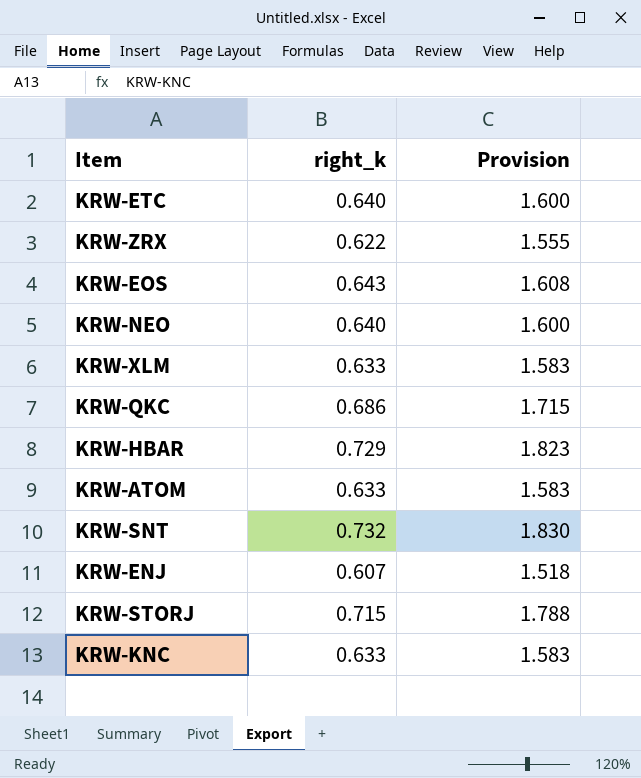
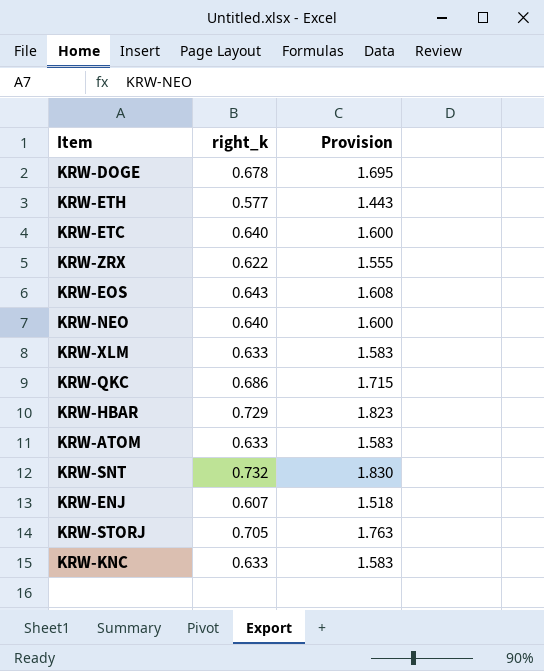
row KRW-DOGE: none -> 0.678 | 1.695
row KRW-ETH: none -> 0.577 | 1.443
KRW-STORJ | right_k: 0.715 -> 0.705
KRW-STORJ | Provision: 1.788 -> 1.763

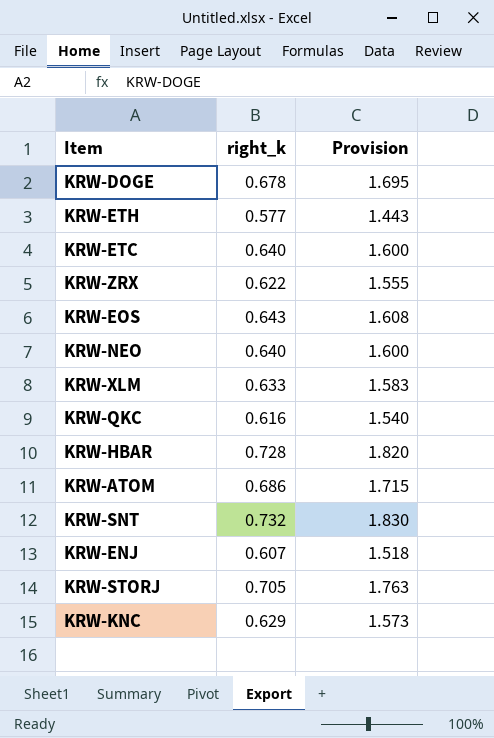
KRW-QKC | right_k: 0.686 -> 0.616
KRW-QKC | Provision: 1.715 -> 1.540
KRW-HBAR | right_k: 0.729 -> 0.728
KRW-HBAR | Provision: 1.823 -> 1.820
KRW-ATOM | right_k: 0.633 -> 0.686
KRW-ATOM | Provision: 1.583 -> 1.715
KRW-KNC | right_k: 0.633 -> 0.629
KRW-KNC | Provision: 1.583 -> 1.573

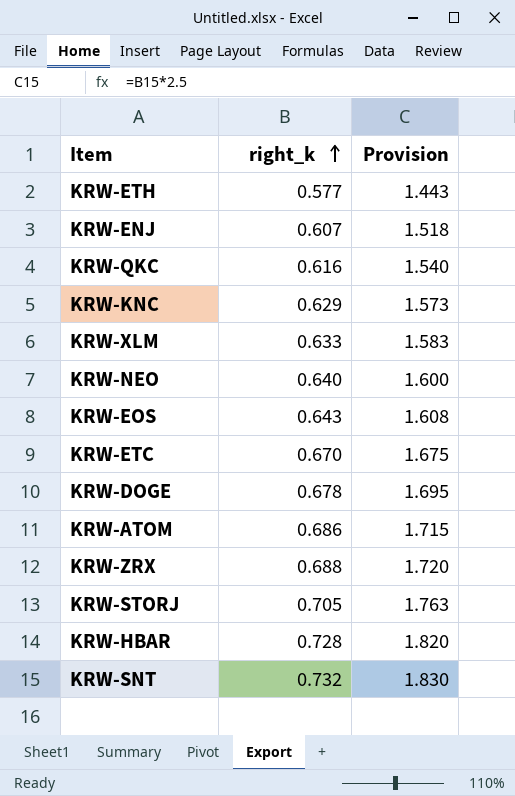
row order: none -> right_k ascending
KRW-ETC | right_k: 0.640 -> 0.670
KRW-ETC | Provision: 1.600 -> 1.675
KRW-ZRX | right_k: 0.622 -> 0.688
KRW-ZRX | Provision: 1.555 -> 1.720

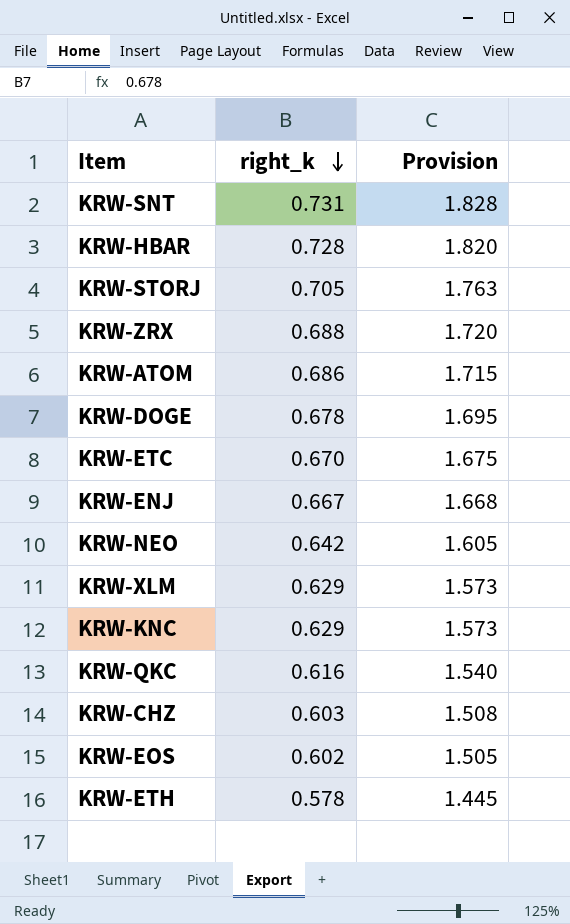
row order: right_k ascending -> right_k descending
KRW-SNT | right_k: 0.732 -> 0.731
KRW-SNT | Provision: 1.830 -> 1.828
KRW-ENJ | right_k: 0.607 -> 0.667
KRW-ENJ | Provision: 1.518 -> 1.668
KRW-NEO | right_k: 0.640 -> 0.642
KRW-NEO | Provision: 1.600 -> 1.605
KRW-XLM | right_k: 0.633 -> 0.629
KRW-XLM | Provision: 1.583 -> 1.573
row KRW-CHZ: none -> 0.603 | 1.508
KRW-EOS | right_k: 0.643 -> 0.602
KRW-EOS | Provision: 1.608 -> 1.505
KRW-ETH | right_k: 0.577 -> 0.578
KRW-ETH | Provision: 1.443 -> 1.445

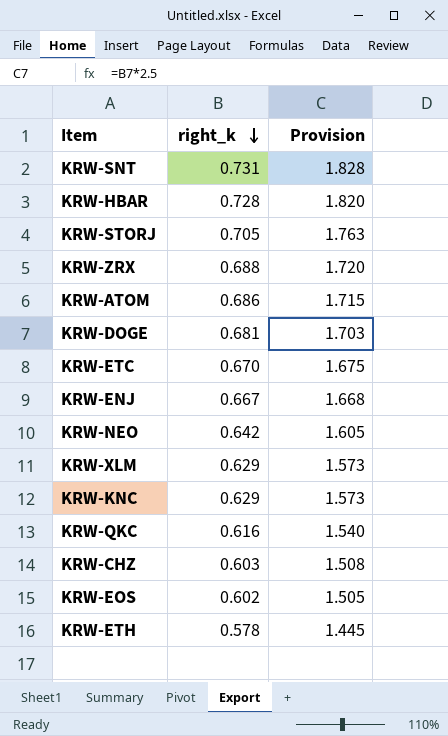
KRW-DOGE | right_k: 0.678 -> 0.681
KRW-DOGE | Provision: 1.695 -> 1.703

